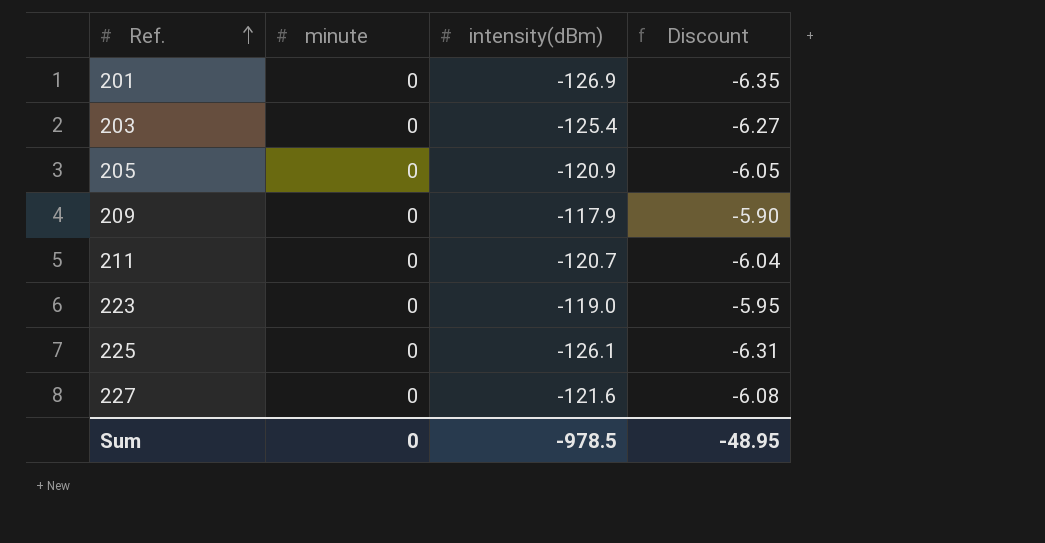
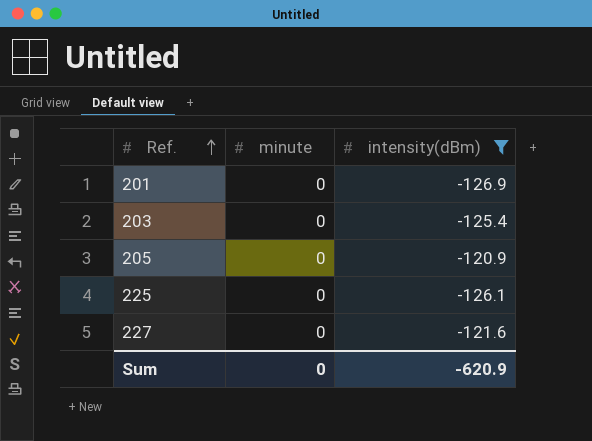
filter: none -> intensity(dBm) <= -120.9
column Discount | formula: [intensity(dBm)] * 0.05 -> none
Sum | intensity(dBm): -978.5 -> -620.9

